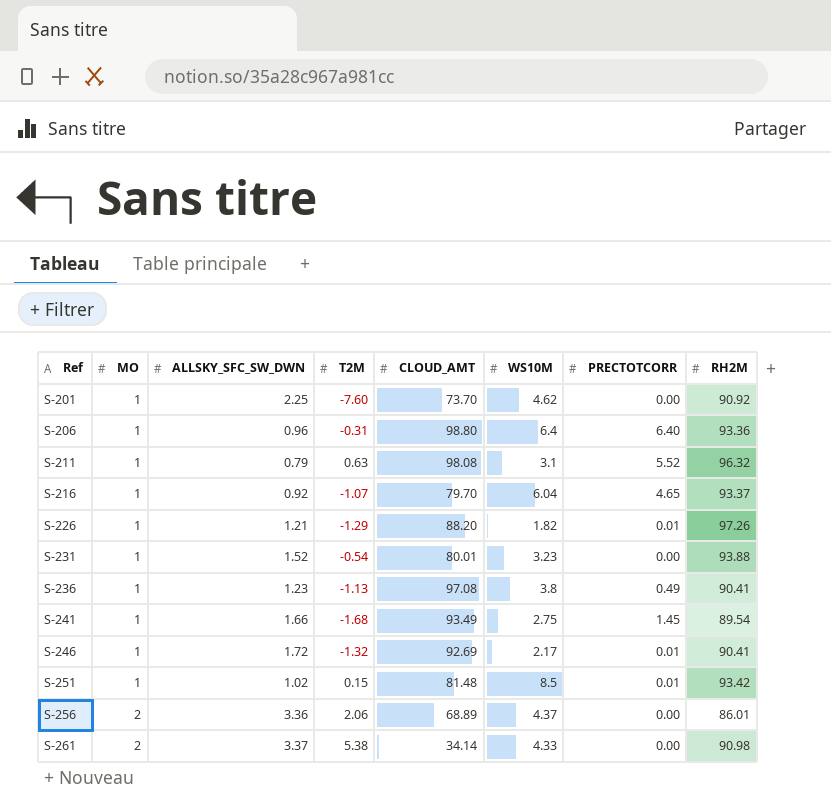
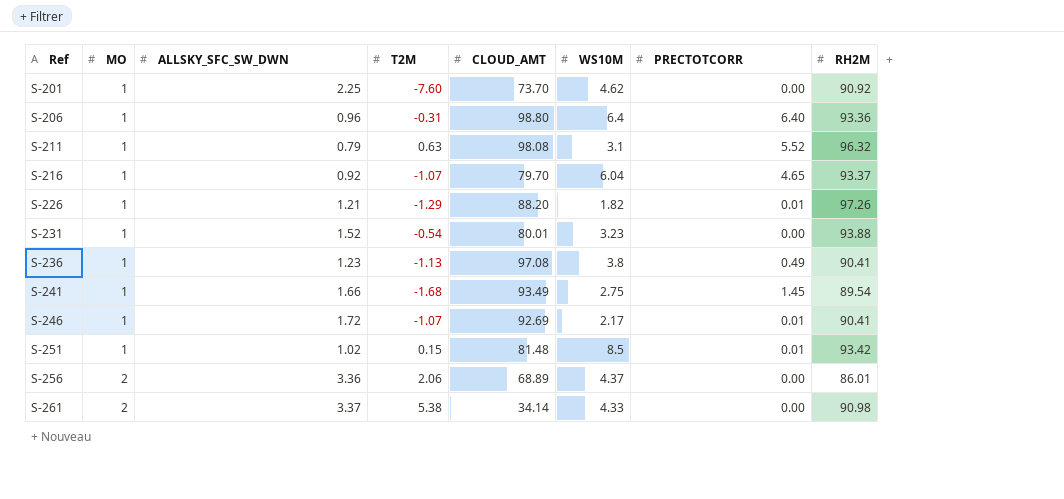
S-246 | T2M: -1.32 -> -1.07

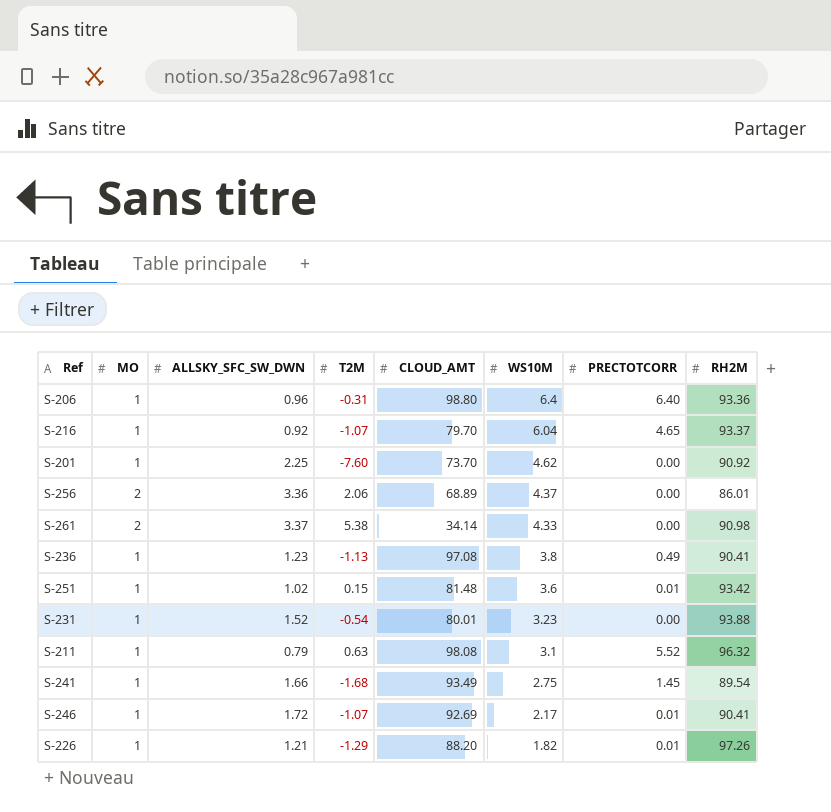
row order: Ref ascending -> WS10M descending
S-251 | WS10M: 8.5 -> 3.6

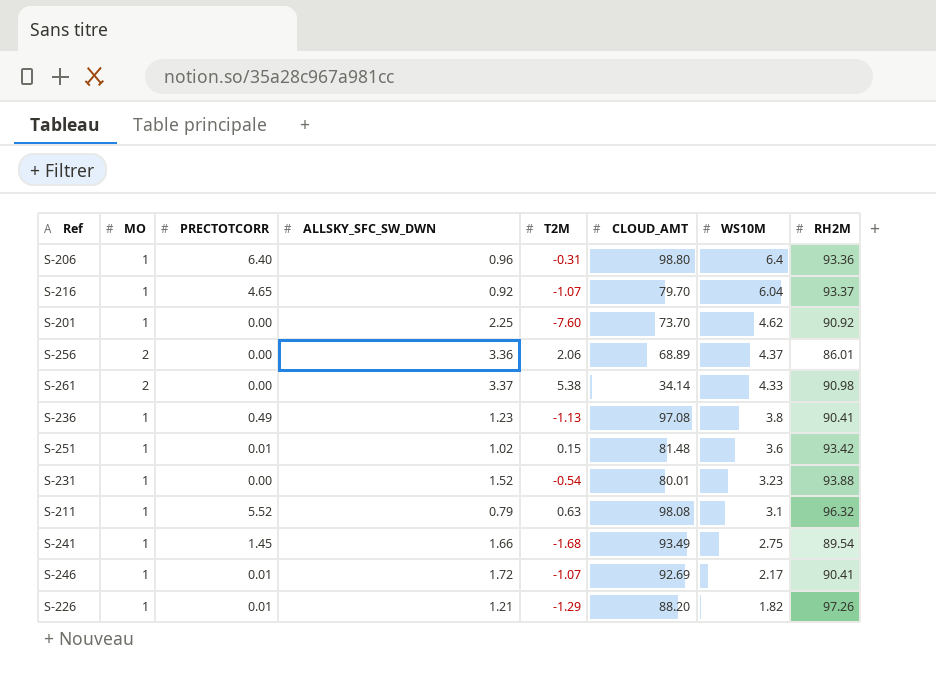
column PRECTOTCORR | position: 7 -> 3

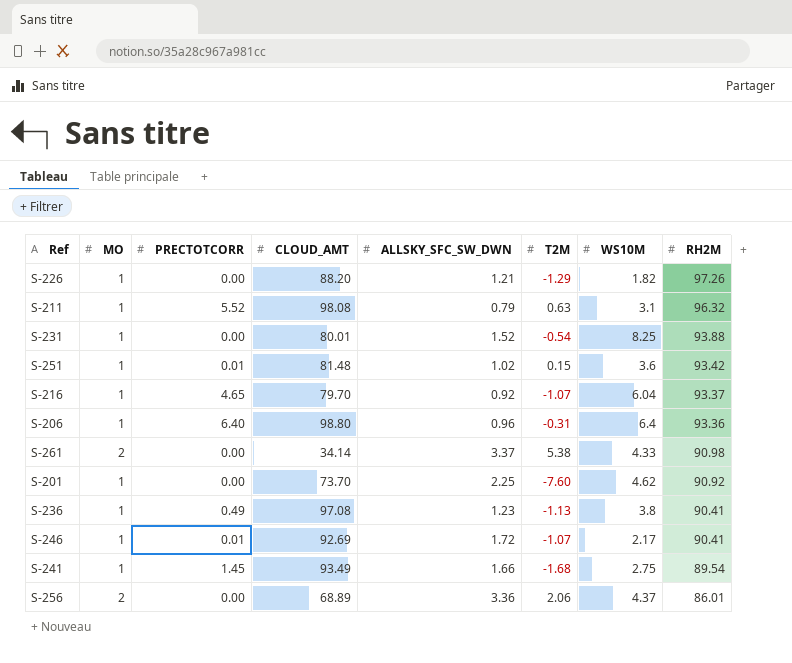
row order: WS10M descending -> RH2M descending
column CLOUD_AMT | position: 6 -> 4
S-226 | PRECTOTCORR: 0.01 -> 0.00
S-231 | WS10M: 3.23 -> 8.25

